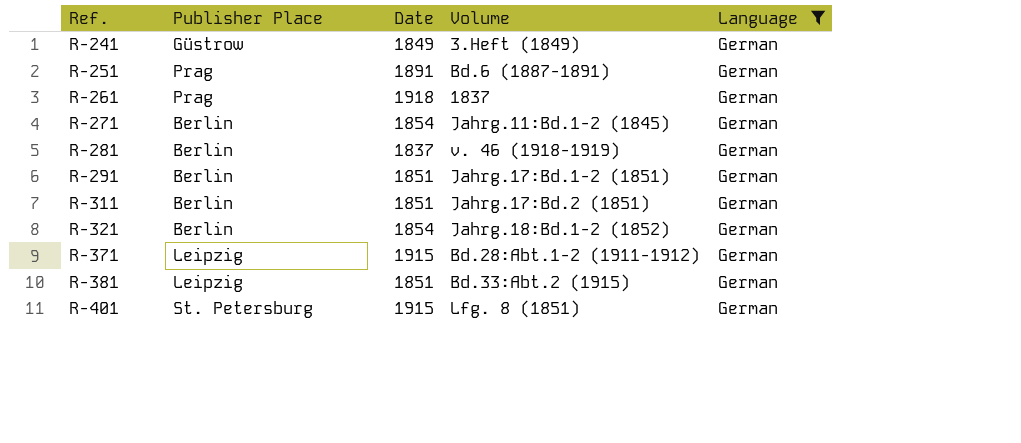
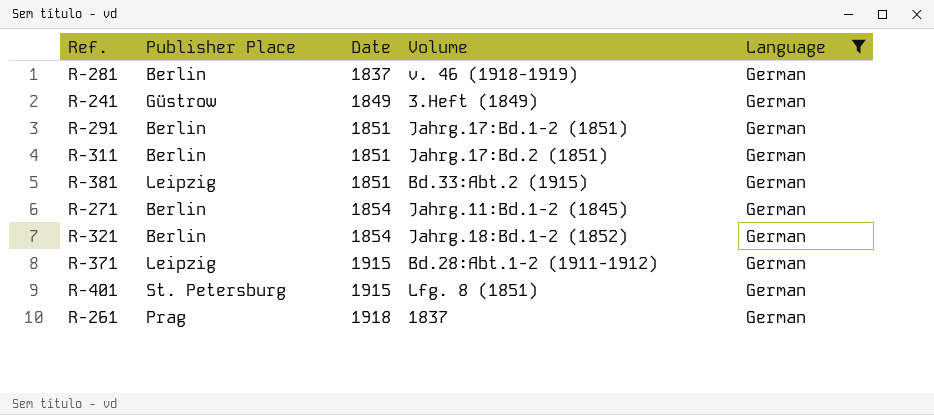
row order: Ref. ascending -> Date ascending
row R-251: Prag | 1891 | Bd.6 (1887-1891) | German -> none

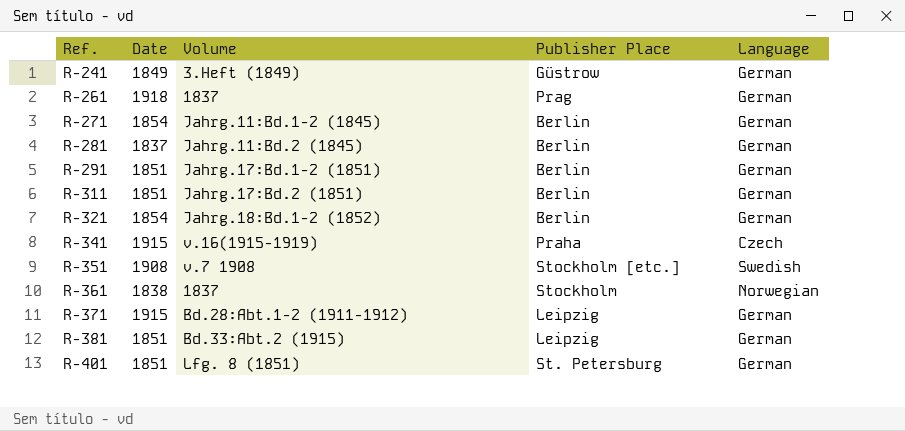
filter: Language = German -> none
row order: Date ascending -> Ref. ascending
column Publisher Place | position: 2 -> 4
R-281 | Volume: v. 46 (1918-1919) -> Jahrg.11:Bd.2 (1845)
R-401 | Date: 1915 -> 1851

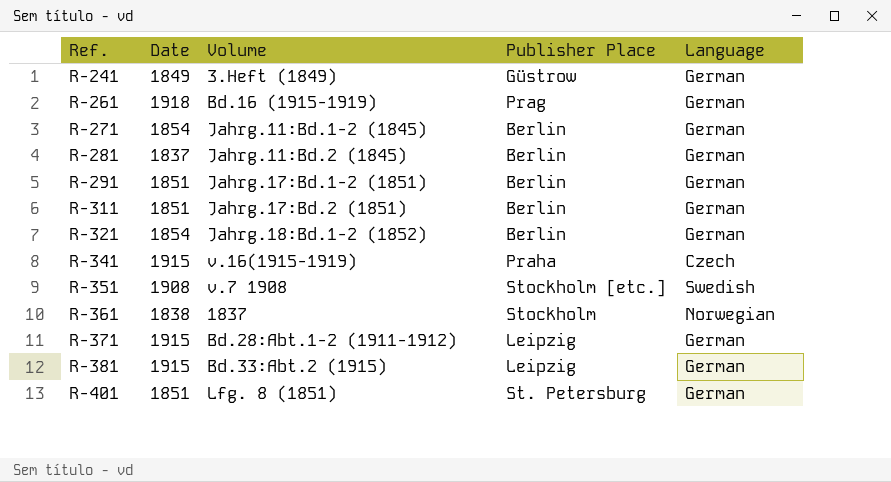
R-261 | Volume: 1837 -> Bd.16 (1915-1919)
R-381 | Date: 1851 -> 1915

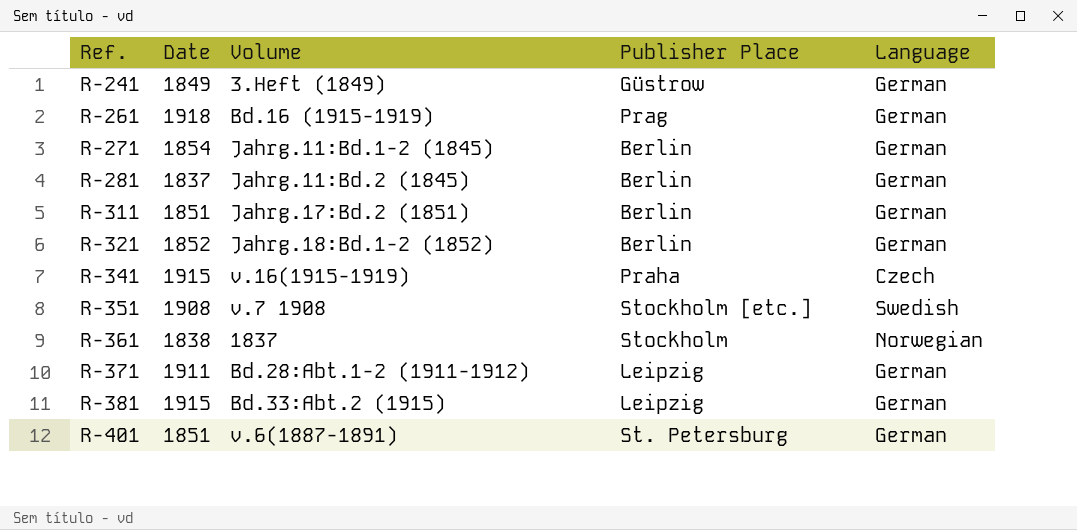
row R-291: 1851 | Jahrg.17:Bd.1-2 (1851) | Berlin | German -> none
R-321 | Date: 1854 -> 1852
R-371 | Date: 1915 -> 1911
R-401 | Volume: Lfg. 8 (1851) -> v.6(1887-1891)

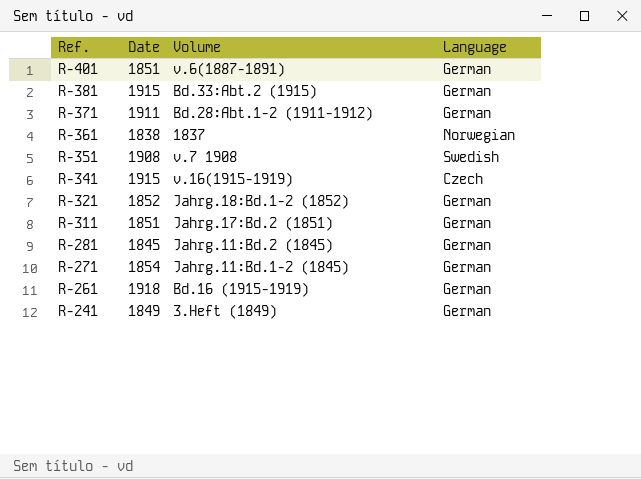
row order: Ref. ascending -> Ref. descending
column Publisher Place | position: 4 -> none
R-281 | Date: 1837 -> 1845

